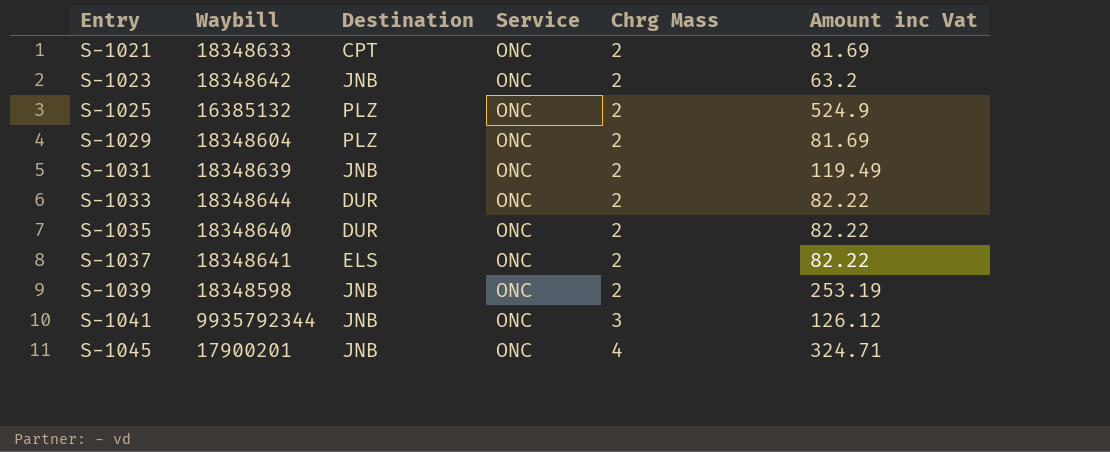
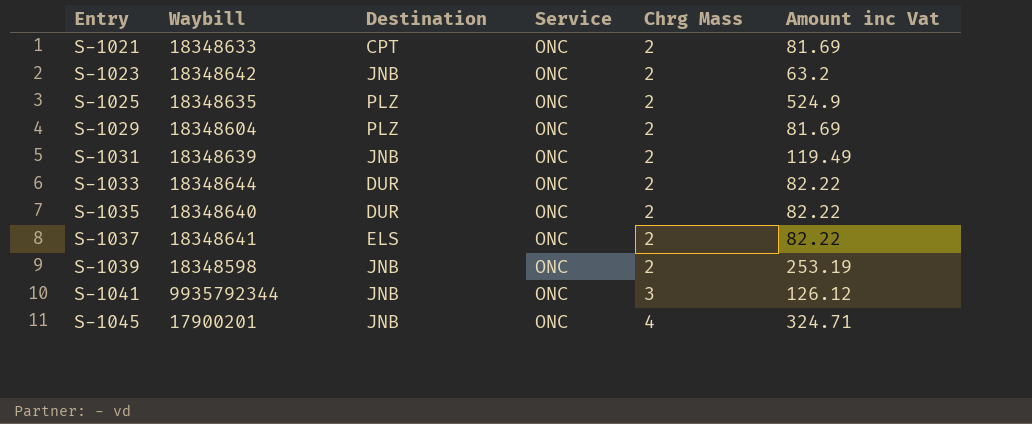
S-1025 | Waybill: 16385132 -> 18348635

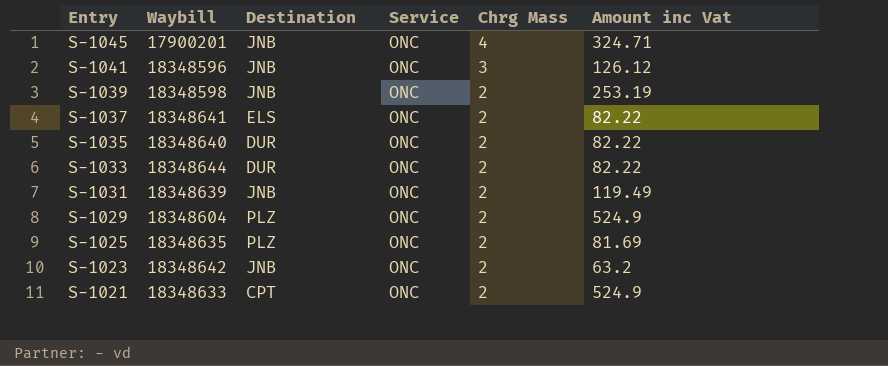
row order: Entry ascending -> Entry descending
S-1041 | Waybill: 9935792344 -> 18348596
S-1029 | Amount inc Vat: 81.69 -> 524.9
S-1025 | Amount inc Vat: 524.9 -> 81.69
S-1021 | Amount inc Vat: 81.69 -> 524.9

